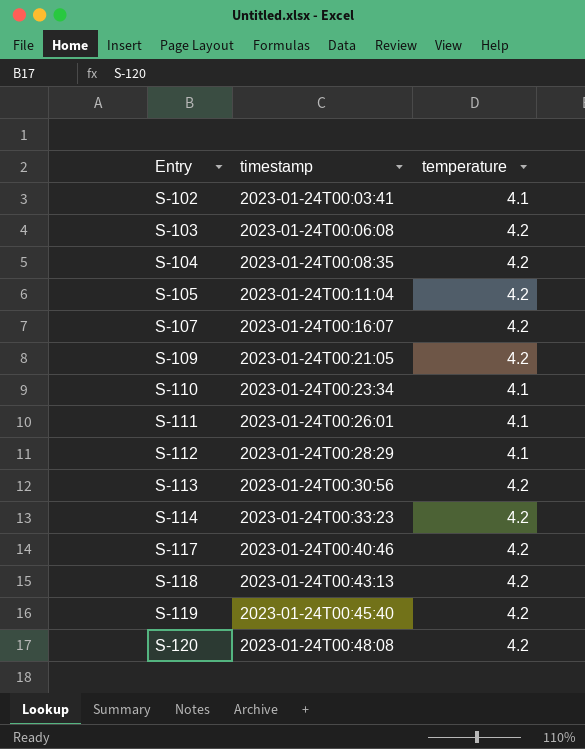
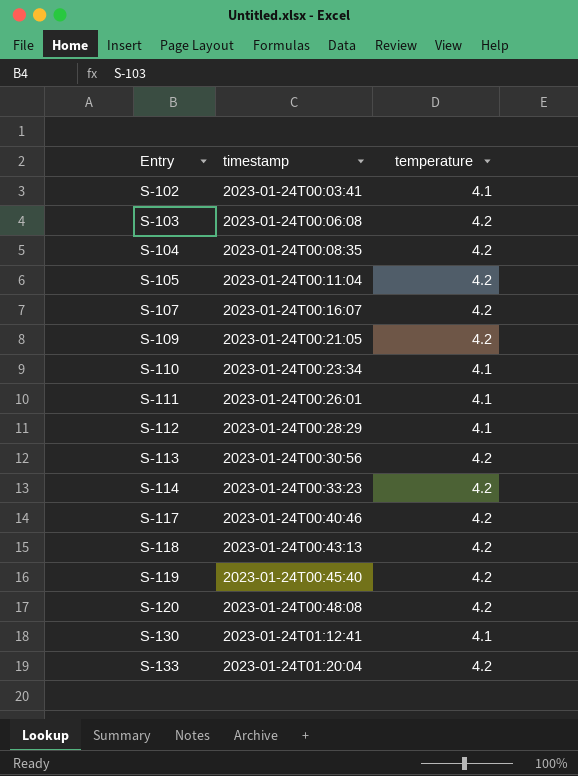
row S-130: none -> 2023-01-24T01:12:41 | 4.1
row S-133: none -> 2023-01-24T01:20:04 | 4.2

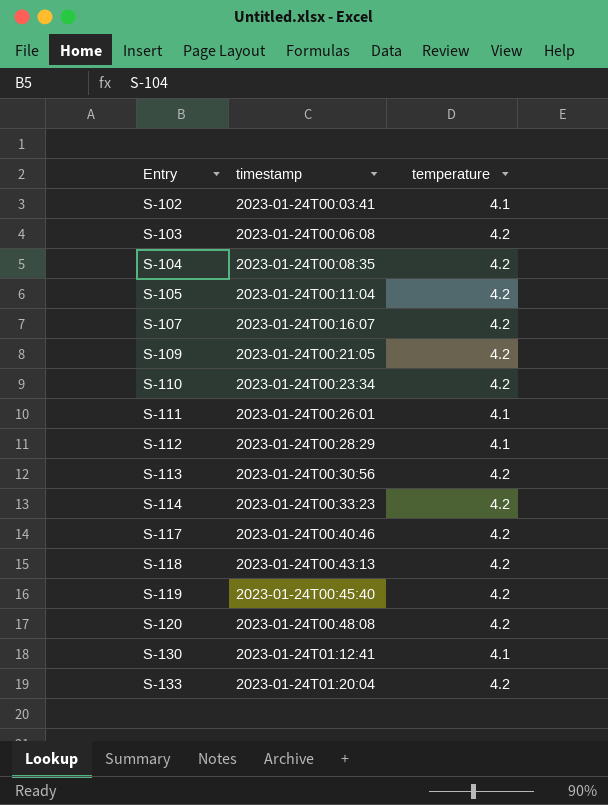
S-110 | temperature: 4.1 -> 4.2

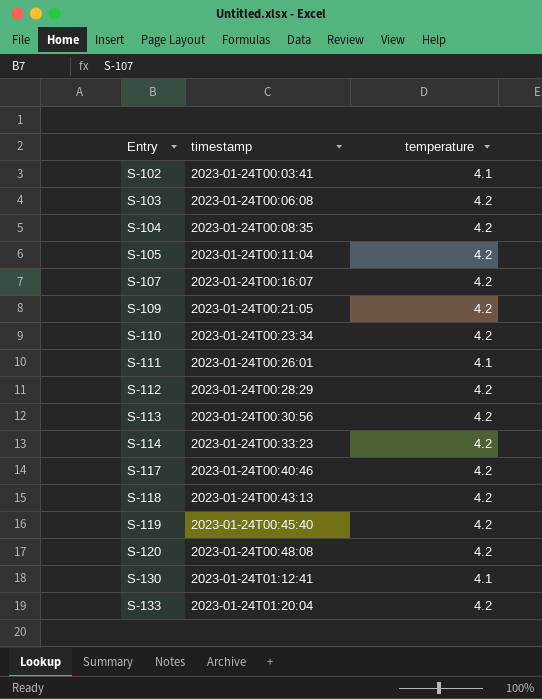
S-112 | temperature: 4.1 -> 4.2

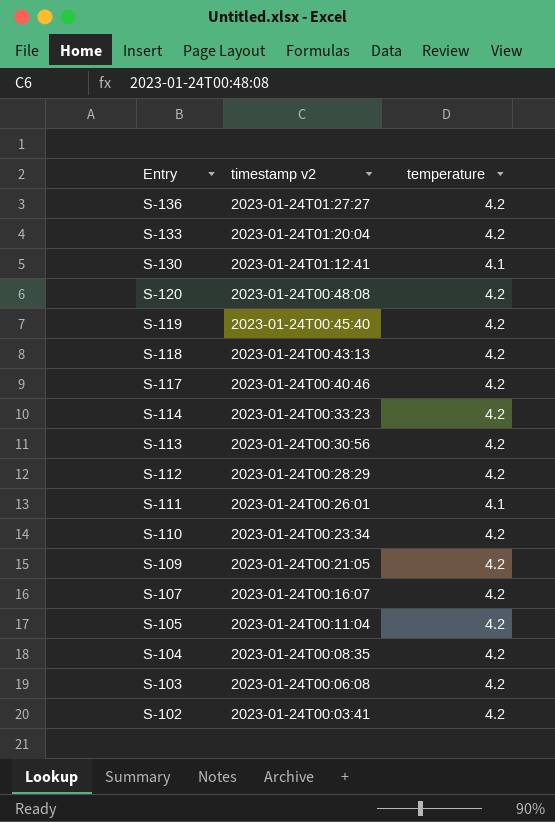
row order: Entry ascending -> Entry descending
column name: timestamp -> timestamp v2
row S-136: none -> 2023-01-24T01:27:27 | 4.2
S-102 | temperature: 4.1 -> 4.2

